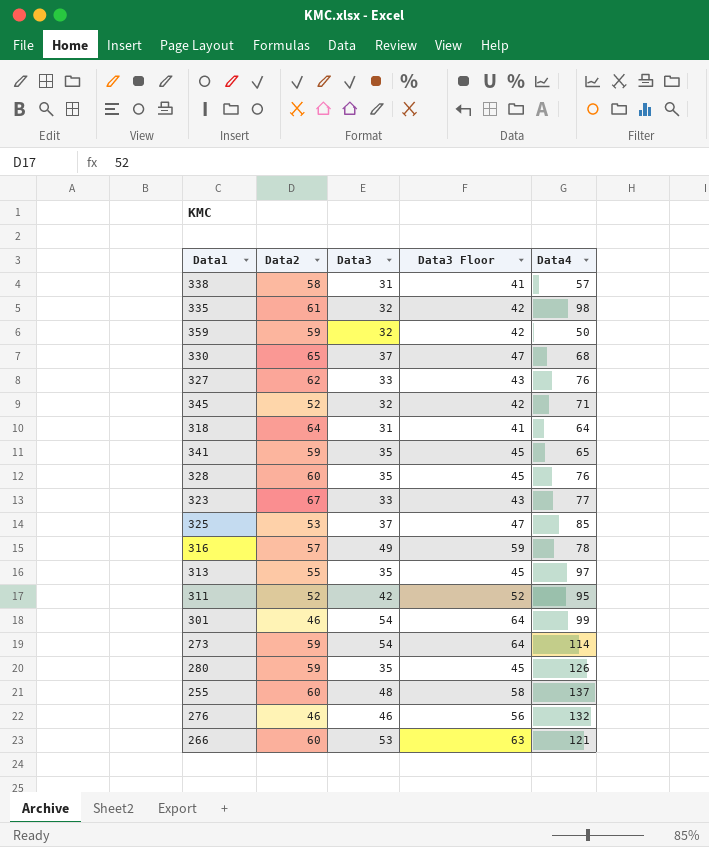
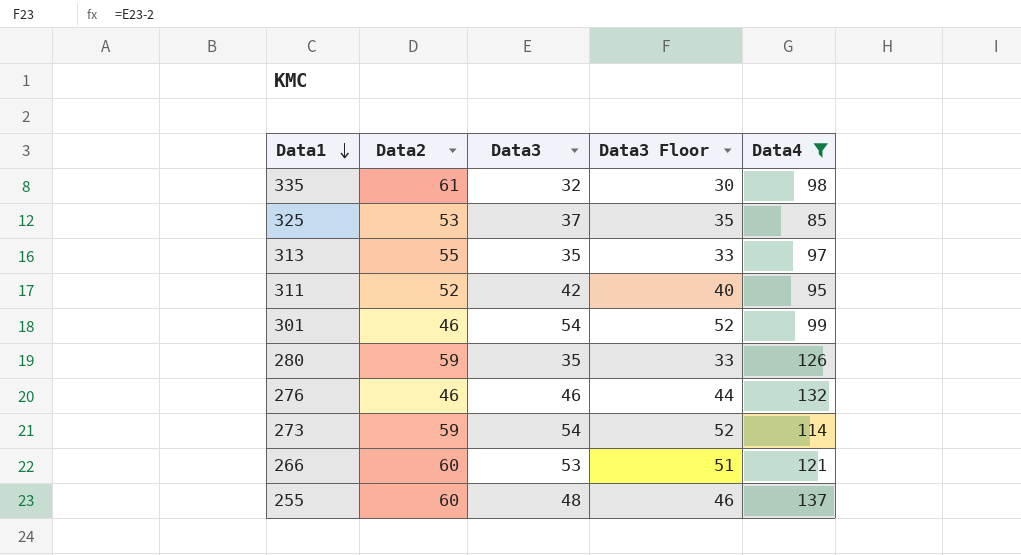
filter: none -> Data4 >= 85
row order: none -> Data1 descending
column Data3 Floor | formula: [Data3] + 10 -> [Data3] - 2

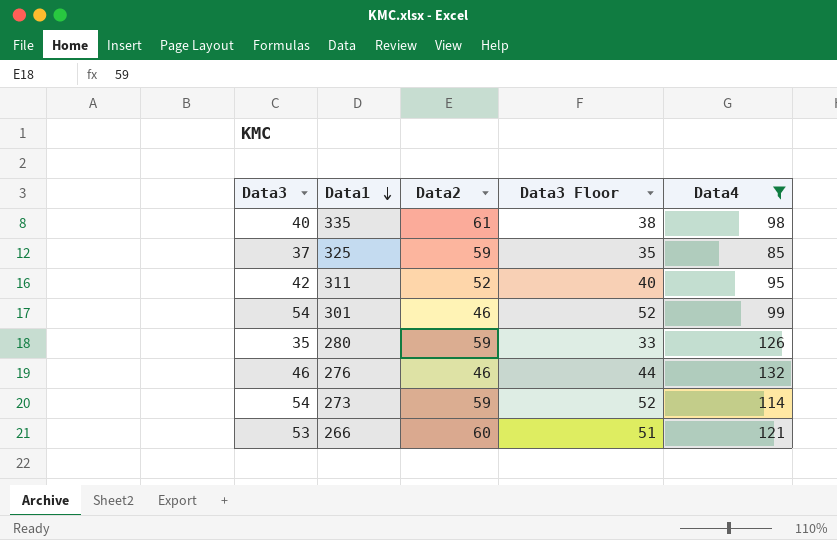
column Data3 | position: 3 -> 1
row 313: 55 | 35 | 33 | 97 -> none
row 255: 60 | 48 | 46 | 137 -> none
335 | Data3: 32 -> 40
335 | Data3 Floor: 30 -> 38
325 | Data2: 53 -> 59

